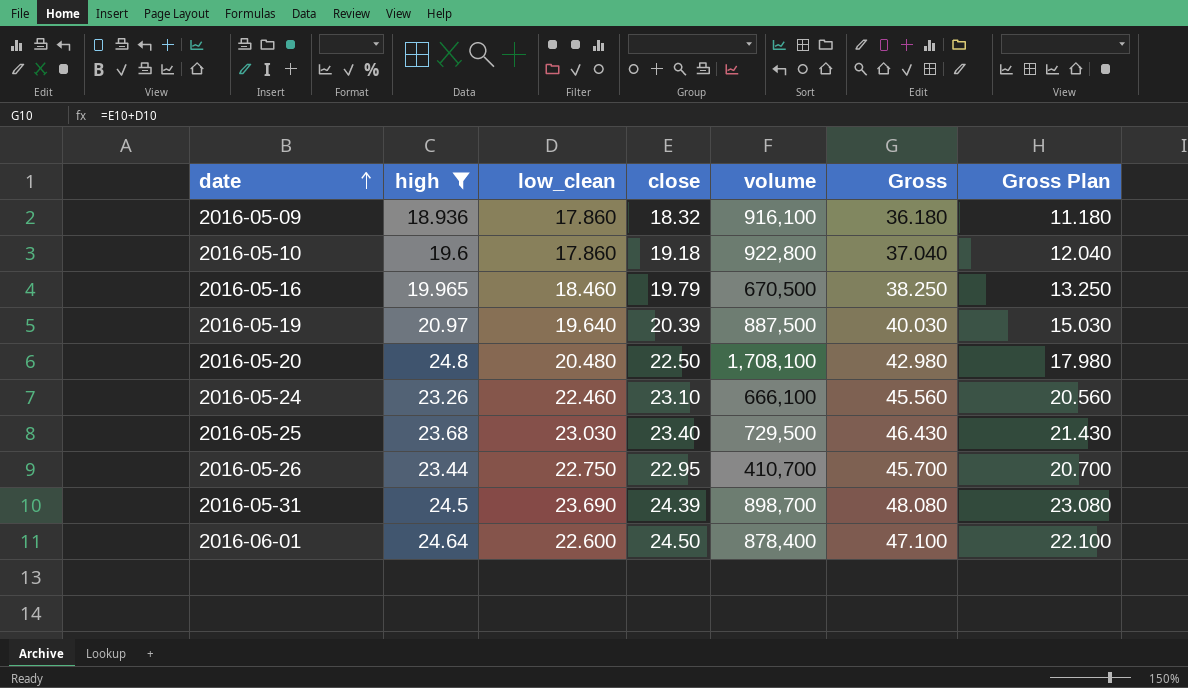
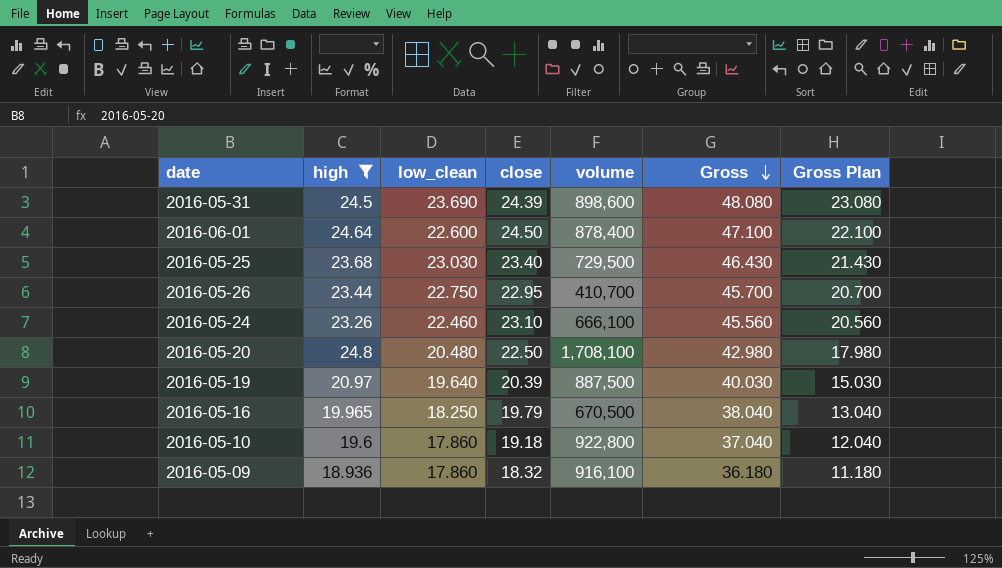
row order: date ascending -> Gross descending
2016-05-31 | volume: 898,700 -> 898,600
2016-05-16 | low_clean: 18.460 -> 18.250
2016-05-16 | Gross: 38.250 -> 38.040
2016-05-16 | Gross Plan: 13.250 -> 13.040

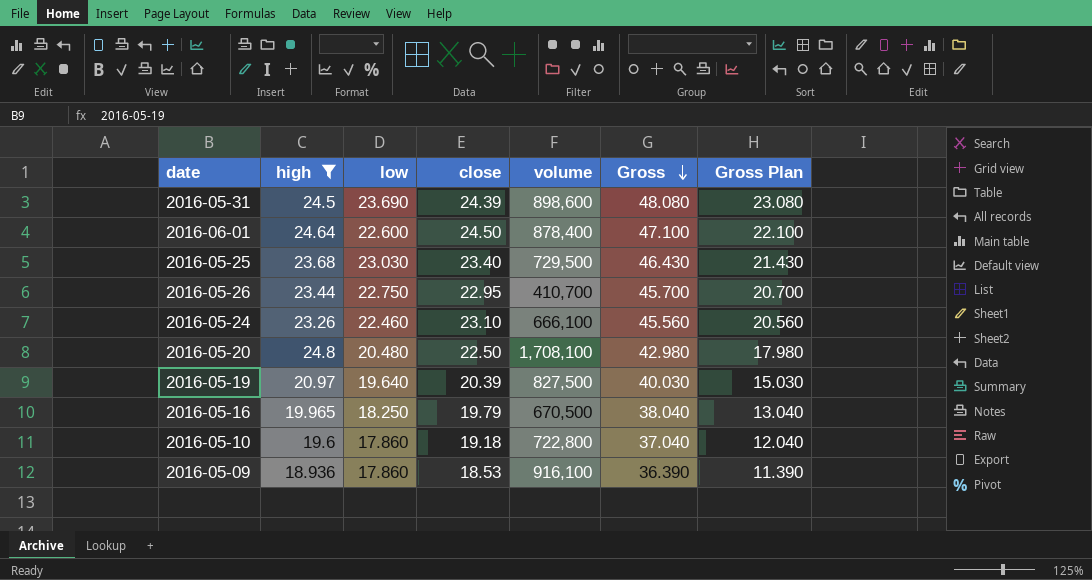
column name: low_clean -> low
2016-05-19 | volume: 887,500 -> 827,500
2016-05-10 | volume: 922,800 -> 722,800
2016-05-09 | close: 18.32 -> 18.53
2016-05-09 | Gross: 36.180 -> 36.390
2016-05-09 | Gross Plan: 11.180 -> 11.390

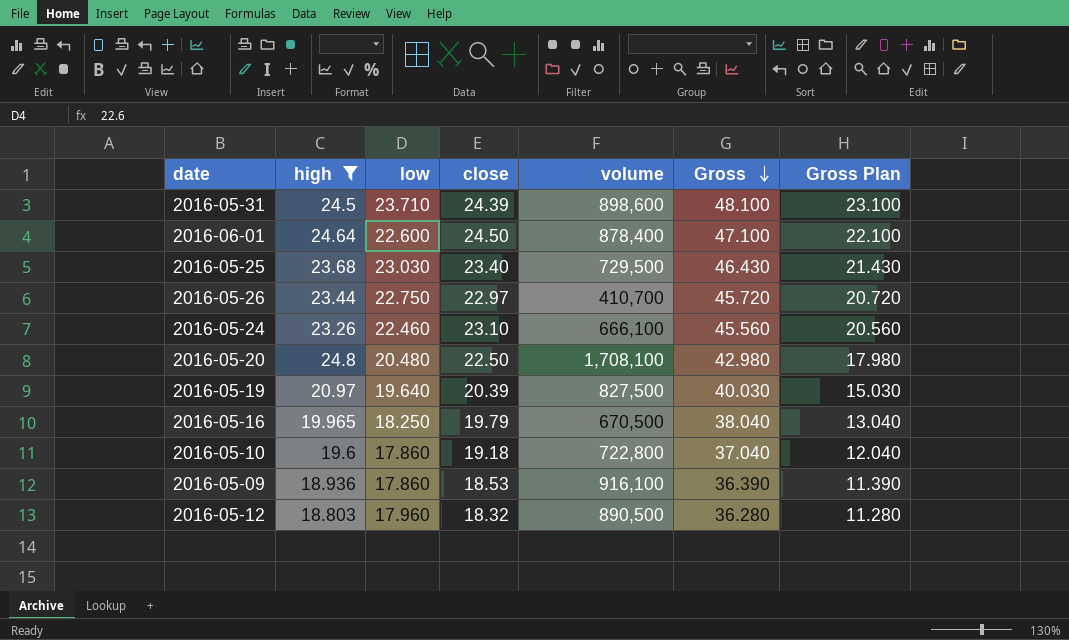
2016-05-31 | low: 23.690 -> 23.710
2016-05-31 | Gross: 48.080 -> 48.100
2016-05-31 | Gross Plan: 23.080 -> 23.100
2016-05-26 | close: 22.95 -> 22.97
2016-05-26 | Gross: 45.700 -> 45.720
2016-05-26 | Gross Plan: 20.700 -> 20.720
row 2016-05-12: none -> 18.803 | 17.960 | 18.32 | 890,500 | 36.280 | 11.280

